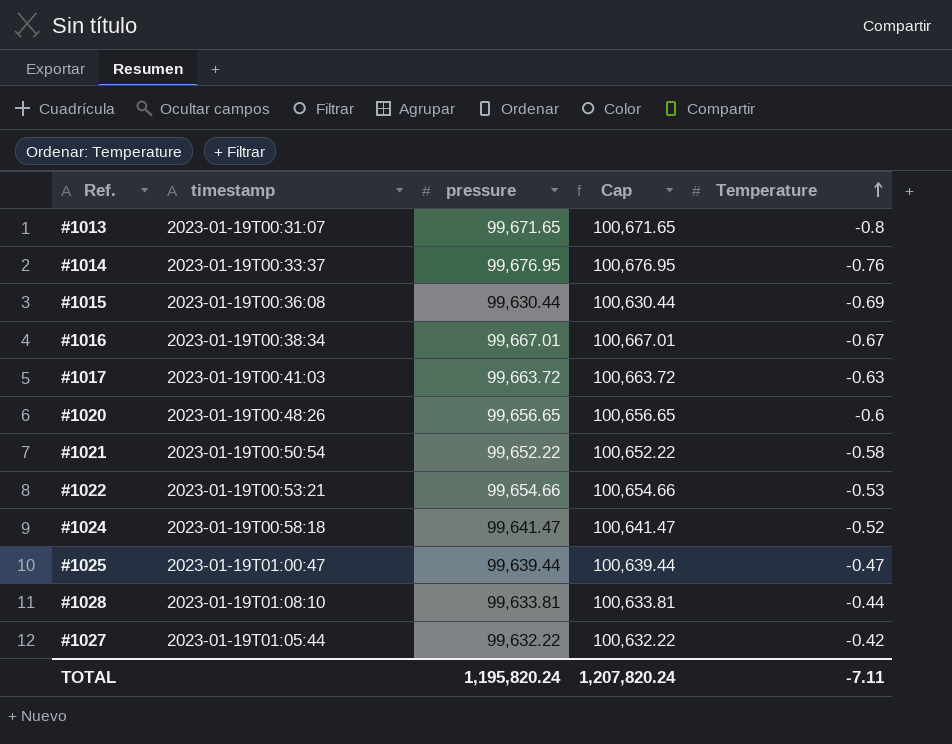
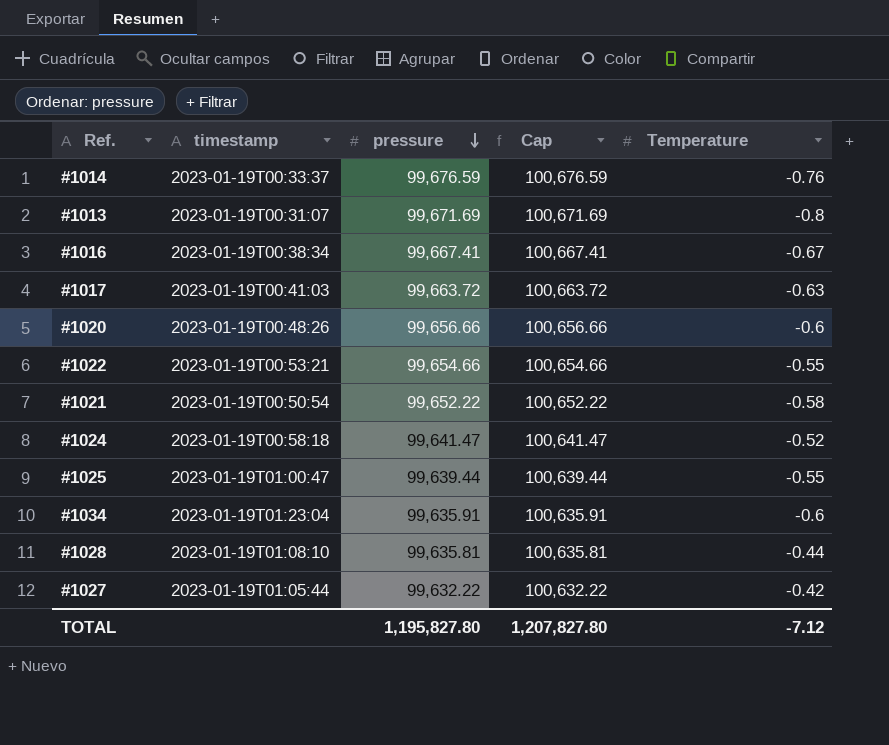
row order: Temperature ascending -> pressure descending
row #1015: 2023-01-19T00:36:08 | 99,630.44 | 100,630.44 | -0.69 -> none
#1014 | pressure: 99,676.95 -> 99,676.59
#1014 | Cap: 100,676.95 -> 100,676.59
#1013 | pressure: 99,671.65 -> 99,671.69
#1013 | Cap: 100,671.65 -> 100,671.69
#1016 | pressure: 99,667.01 -> 99,667.41
#1016 | Cap: 100,667.01 -> 100,667.41
#1020 | pressure: 99,656.65 -> 99,656.66
#1020 | Cap: 100,656.65 -> 100,656.66
#1022 | Temperature: -0.53 -> -0.55
#1025 | Temperature: -0.47 -> -0.55
row #1034: none -> 2023-01-19T01:23:04 | 99,635.91 | 100,635.91 | -0.6
#1028 | pressure: 99,633.81 -> 99,635.81
#1028 | Cap: 100,633.81 -> 100,635.81
TOTAL | pressure: 1,195,820.24 -> 1,195,827.80
TOTAL | Cap: 1,207,820.24 -> 1,207,827.80
TOTAL | Temperature: -7.11 -> -7.12

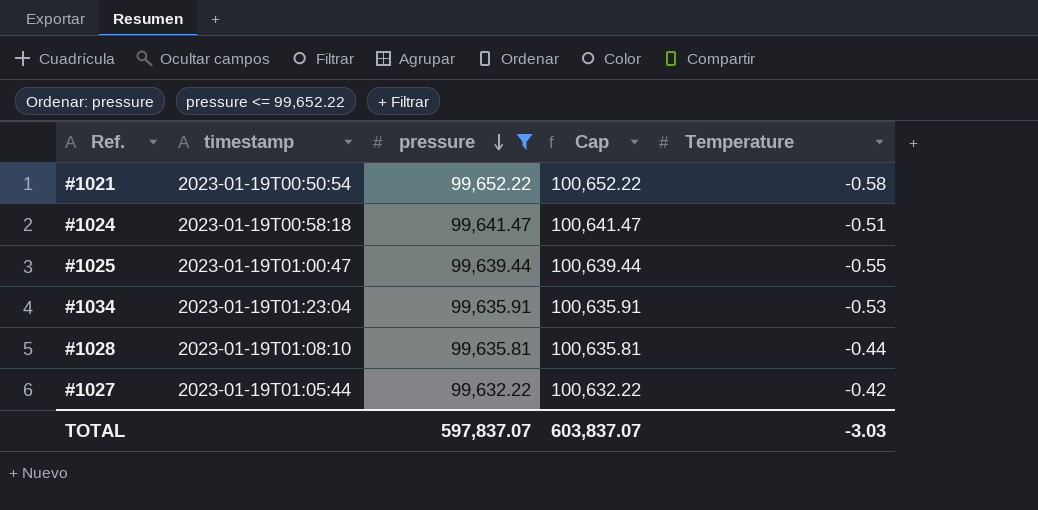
filter: none -> pressure <= 99,652.22
#1024 | Temperature: -0.52 -> -0.51
#1034 | Temperature: -0.6 -> -0.53
TOTAL | pressure: 1,195,827.80 -> 597,837.07
TOTAL | Cap: 1,207,827.80 -> 603,837.07
TOTAL | Temperature: -7.12 -> -3.03

